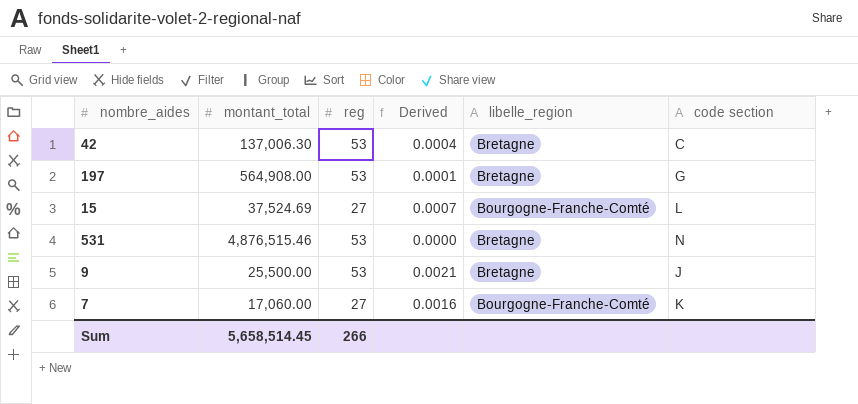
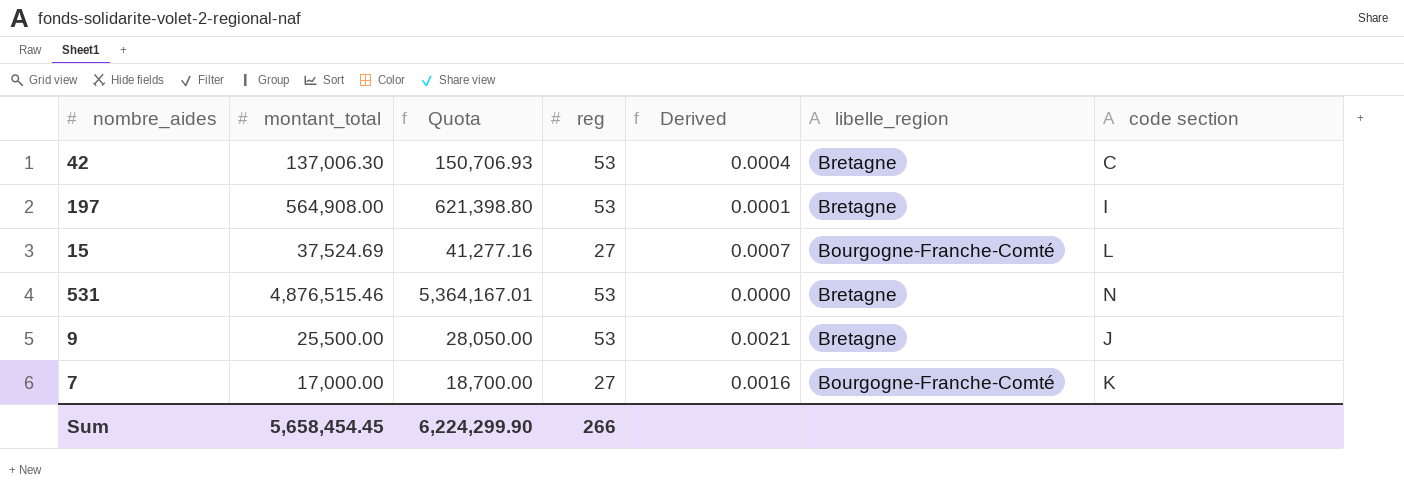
column Quota | formula: none -> [montant_total] * 1.1
197 | code section: G -> I
7 | montant_total: 17,060.00 -> 17,000.00
Sum | montant_total: 5,658,514.45 -> 5,658,454.45

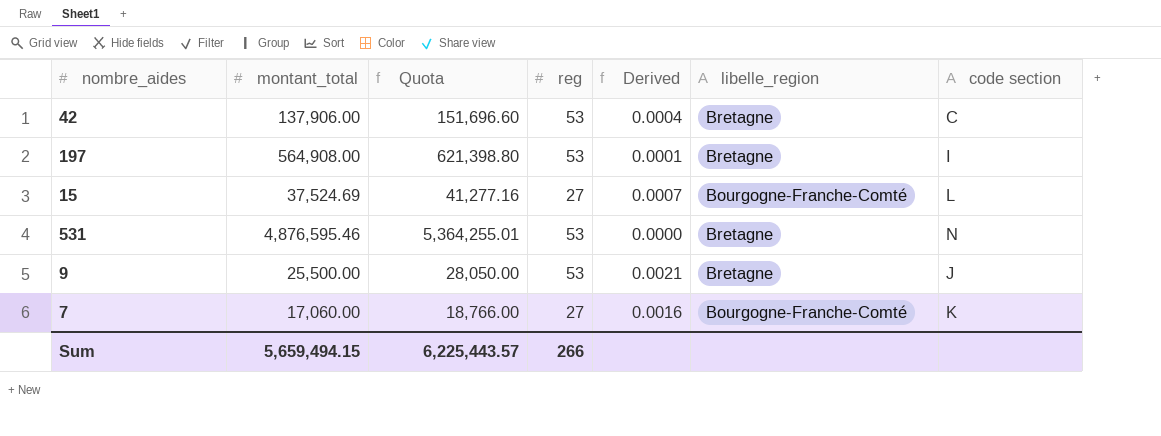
42 | montant_total: 137,006.30 -> 137,906.00
42 | Quota: 150,706.93 -> 151,696.60
531 | montant_total: 4,876,515.46 -> 4,876,595.46
531 | Quota: 5,364,167.01 -> 5,364,255.01
7 | montant_total: 17,000.00 -> 17,060.00
7 | Quota: 18,700.00 -> 18,766.00
Sum | montant_total: 5,658,454.45 -> 5,659,494.15
Sum | Quota: 6,224,299.90 -> 6,225,443.57

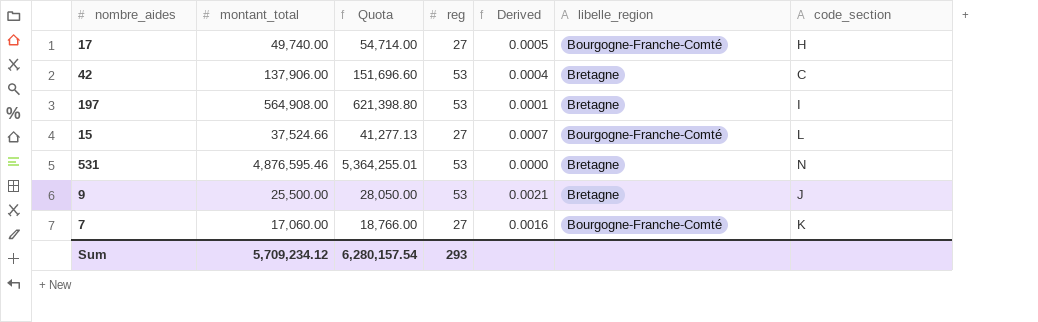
column name: code section -> code_section
row 17: none -> 49,740.00 | 54,714.00 | 27 | 0.0005 | Bourgogne-Franche-Comté | H
15 | montant_total: 37,524.69 -> 37,524.66
15 | Quota: 41,277.16 -> 41,277.13
Sum | montant_total: 5,659,494.15 -> 5,709,234.12
Sum | Quota: 6,225,443.57 -> 6,280,157.54
Sum | reg: 266 -> 293

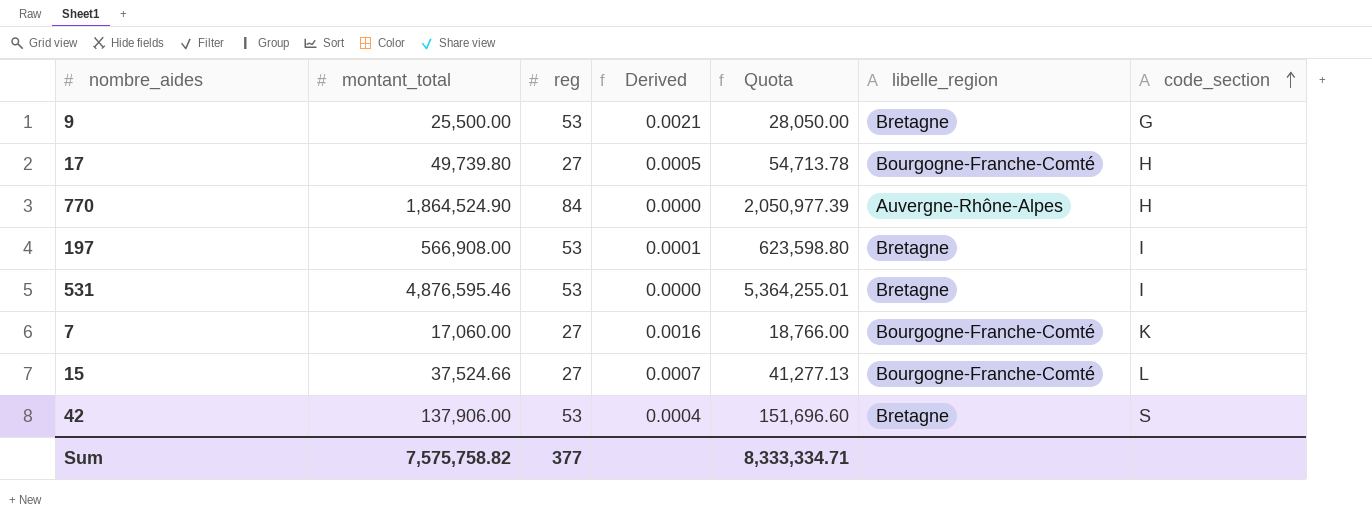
row order: none -> code_section ascending
column Quota | position: 3 -> 5
9 | code_section: J -> G
17 | montant_total: 49,740.00 -> 49,739.80
17 | Quota: 54,714.00 -> 54,713.78
row 770: none -> 1,864,524.90 | 84 | 0.0000 | 2,050,977.39 | Auvergne-Rhône-Alpes | H
197 | montant_total: 564,908.00 -> 566,908.00
197 | Quota: 621,398.80 -> 623,598.80
531 | code_section: N -> I
42 | code_section: C -> S
Sum | montant_total: 5,709,234.12 -> 7,575,758.82
Sum | reg: 293 -> 377
Sum | Quota: 6,280,157.54 -> 8,333,334.71

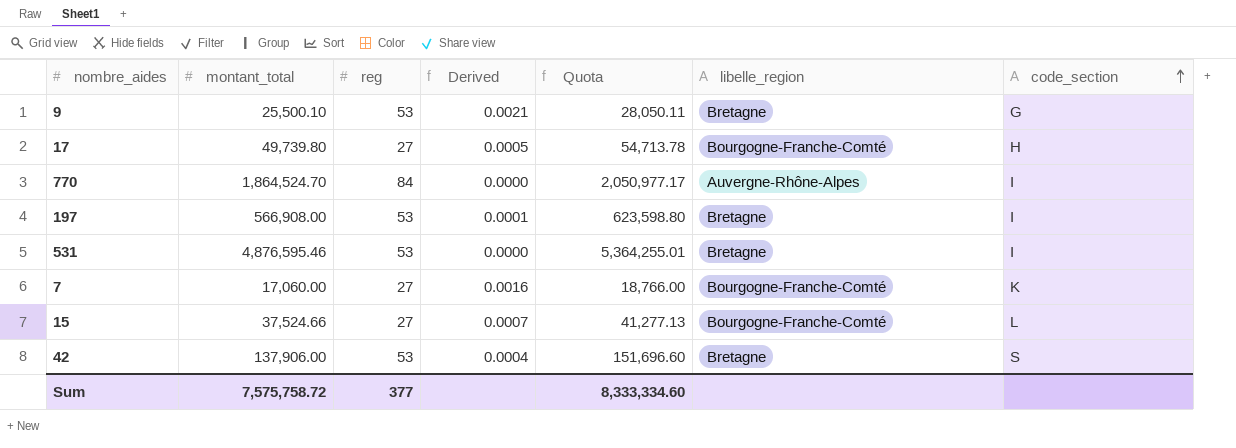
9 | montant_total: 25,500.00 -> 25,500.10
9 | Quota: 28,050.00 -> 28,050.11
770 | montant_total: 1,864,524.90 -> 1,864,524.70
770 | Quota: 2,050,977.39 -> 2,050,977.17
770 | code_section: H -> I
Sum | montant_total: 7,575,758.82 -> 7,575,758.72
Sum | Quota: 8,333,334.71 -> 8,333,334.60

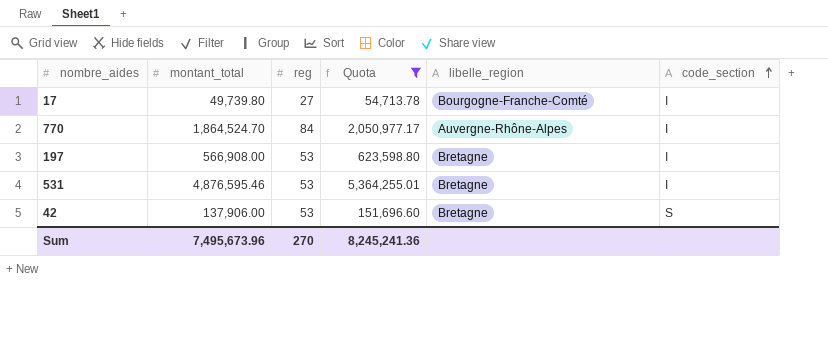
filter: none -> Quota >= 54,713.78
column Derived | formula: [reg] / [montant_total] -> none
17 | code_section: H -> I
Sum | montant_total: 7,575,758.72 -> 7,495,673.96
Sum | reg: 377 -> 270
Sum | Quota: 8,333,334.60 -> 8,245,241.36

